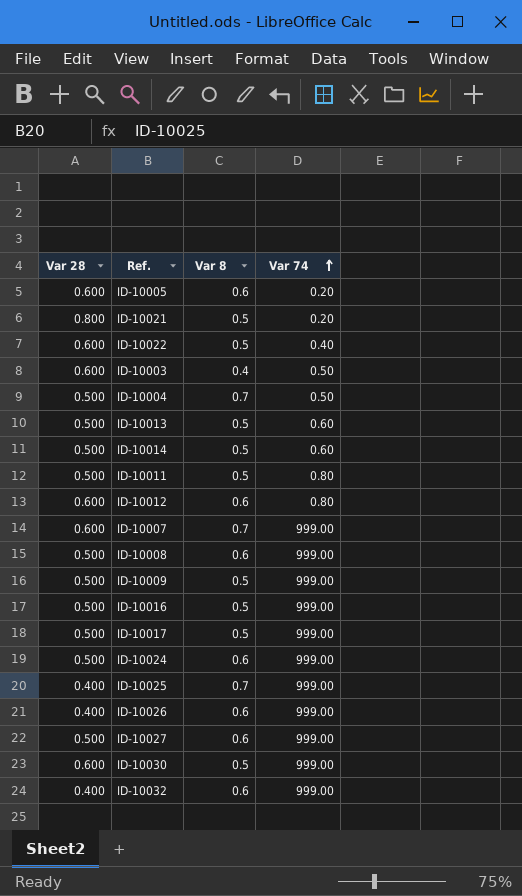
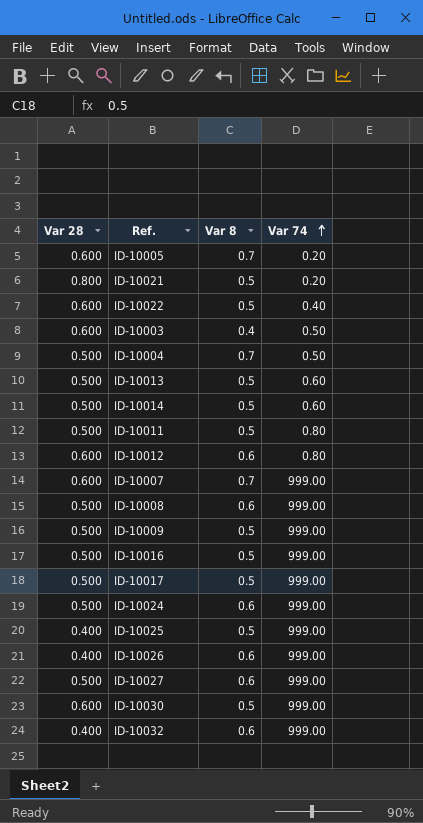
ID-10005 | Var 8: 0.6 -> 0.7
ID-10025 | Var 8: 0.7 -> 0.5

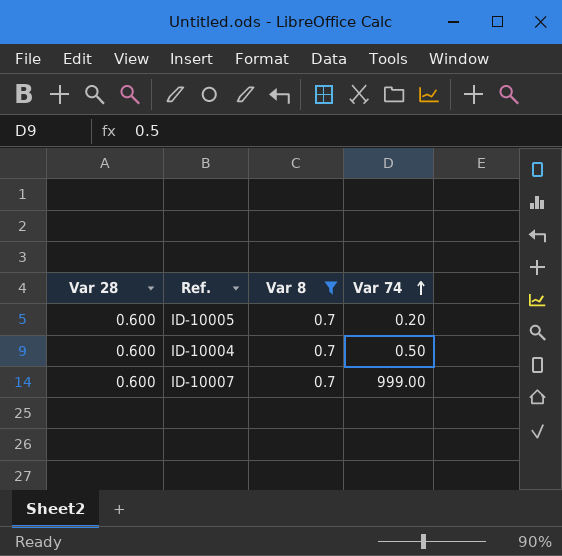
filter: none -> Var 8 = 0.7
ID-10004 | Var 28: 0.500 -> 0.600

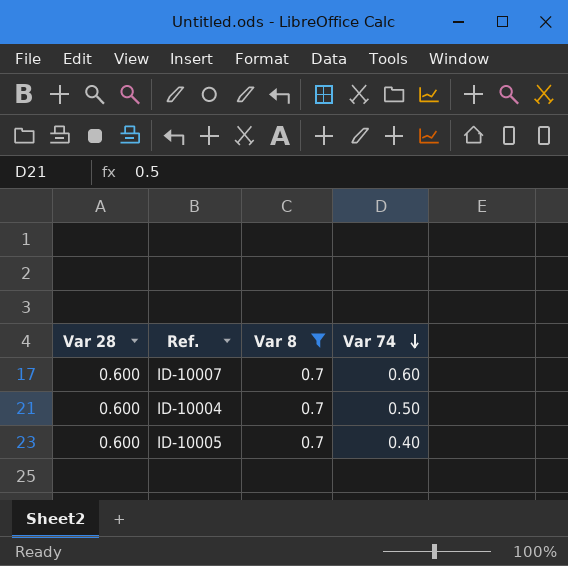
row order: Var 74 ascending -> Var 74 descending
ID-10007 | Var 74: 999.00 -> 0.60
ID-10005 | Var 74: 0.20 -> 0.40

